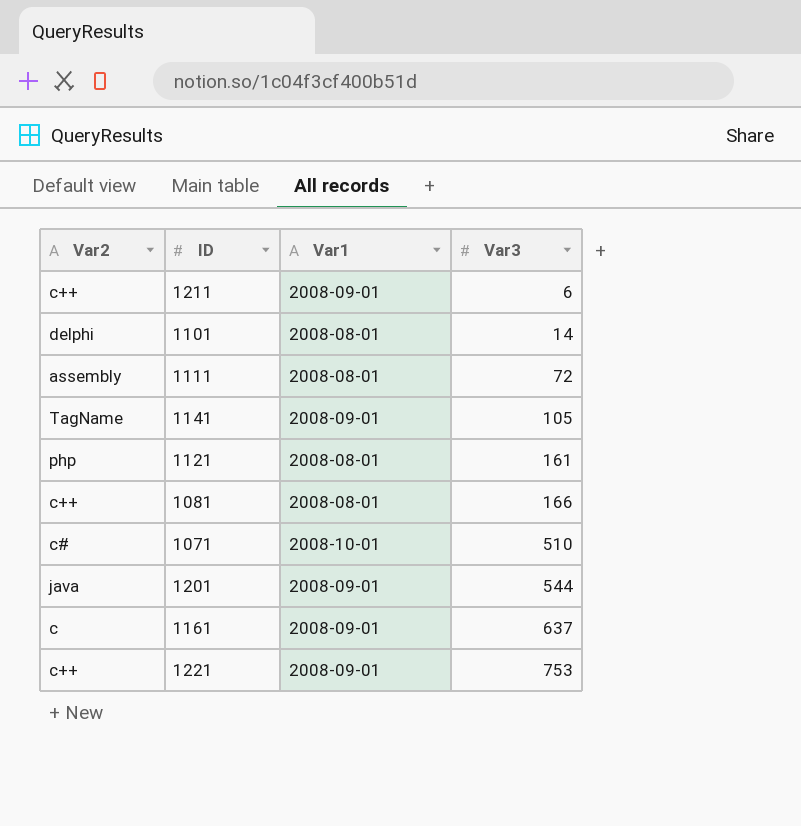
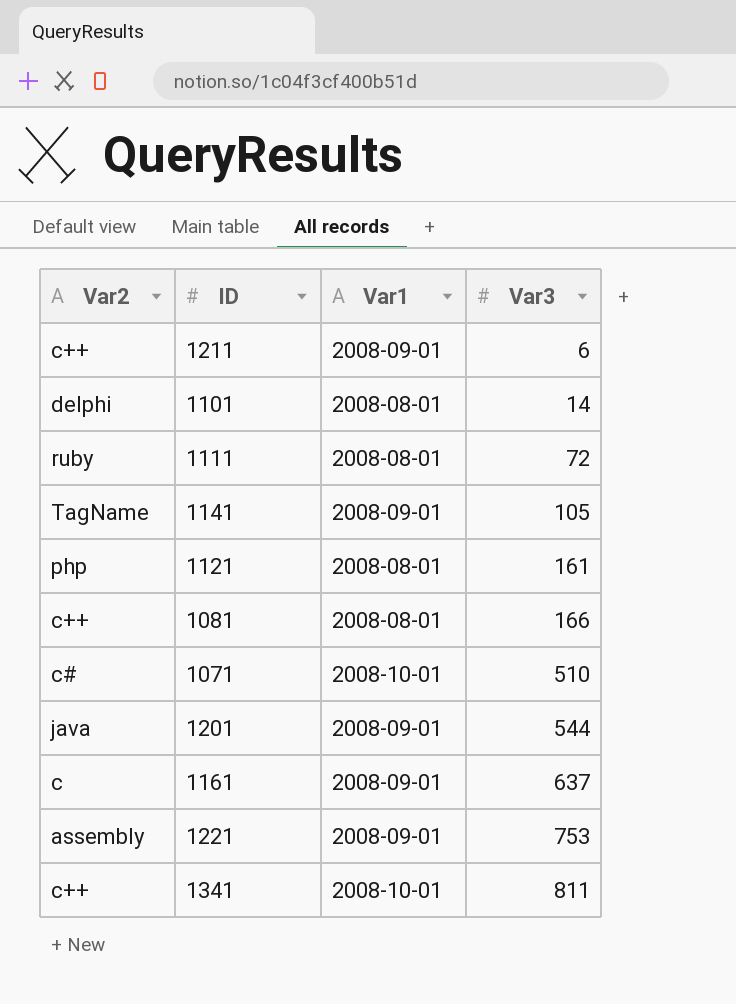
1111 | Var2: assembly -> ruby
1221 | Var2: c++ -> assembly
row 1341: none -> c++ | 2008-10-01 | 811

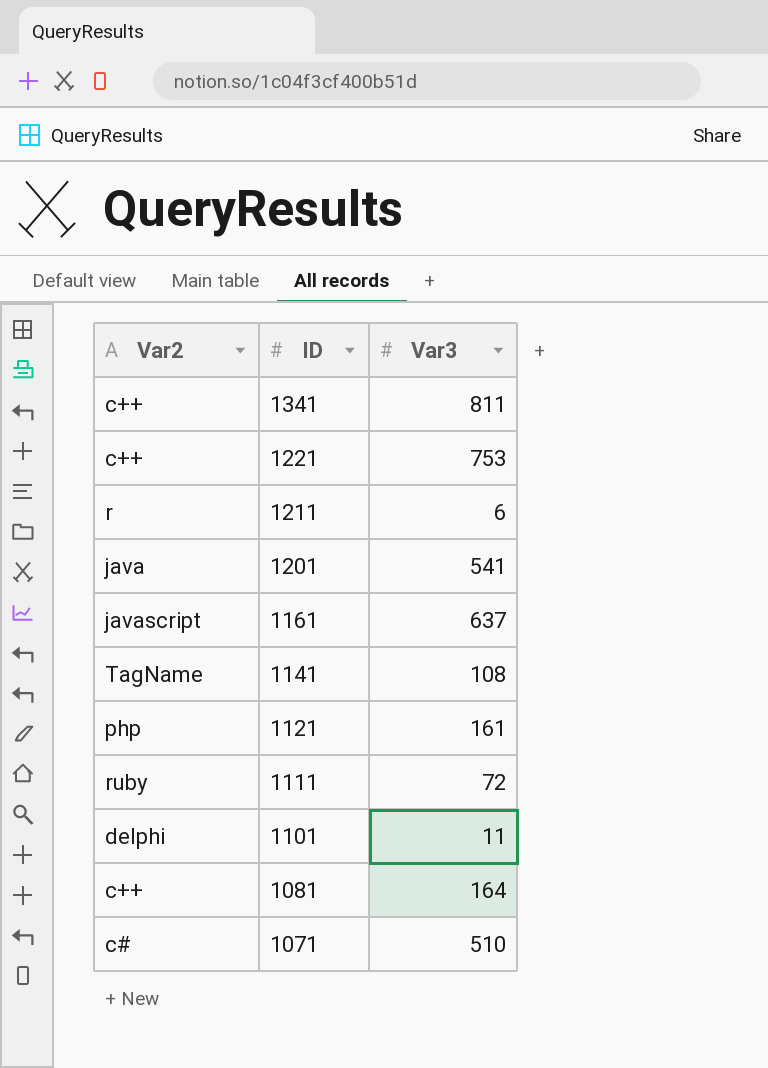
row order: Var3 ascending -> ID descending
column Var1 | position: 3 -> none
1221 | Var2: assembly -> c++
1211 | Var2: c++ -> r
1201 | Var3: 544 -> 541
1161 | Var2: c -> javascript
1141 | Var3: 105 -> 108
1101 | Var3: 14 -> 11
1081 | Var3: 166 -> 164

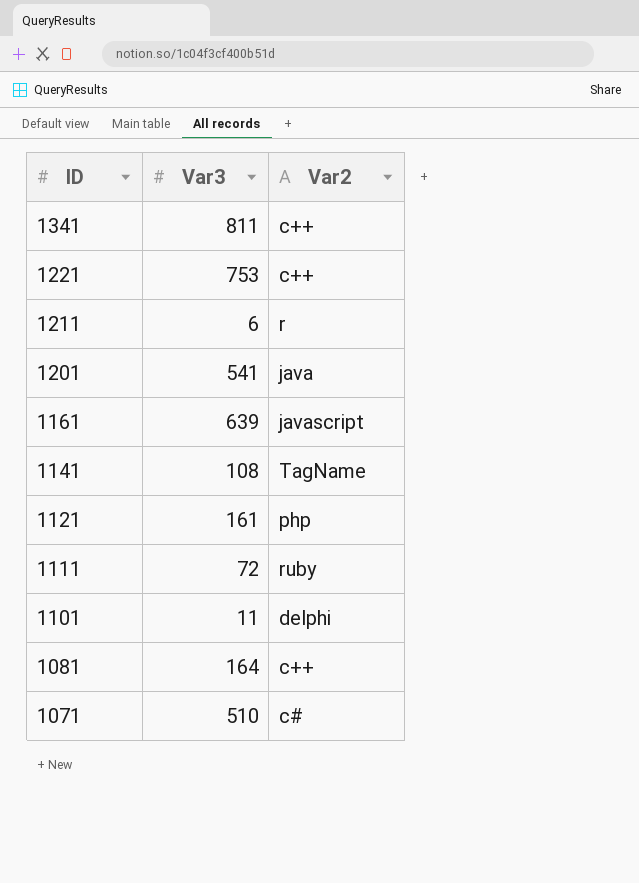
column Var2 | position: 1 -> 3
1161 | Var3: 637 -> 639

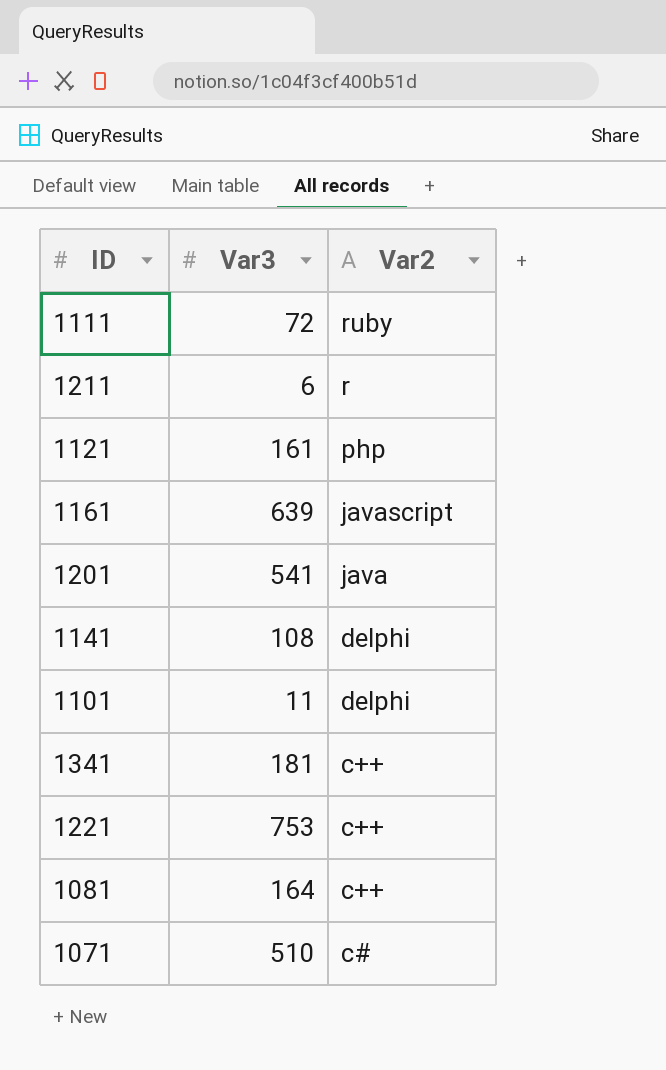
row order: ID descending -> Var2 descending
1141 | Var2: TagName -> delphi
1341 | Var3: 811 -> 181

